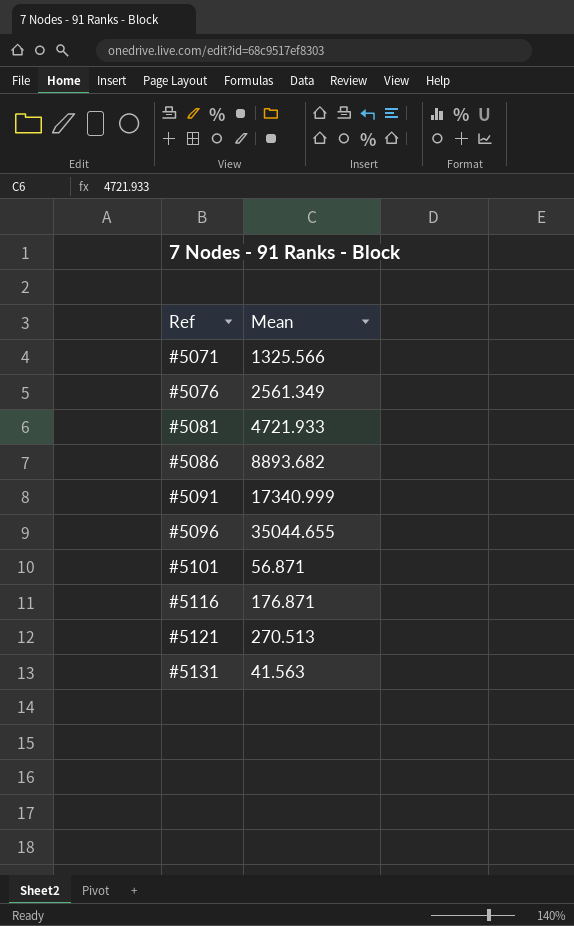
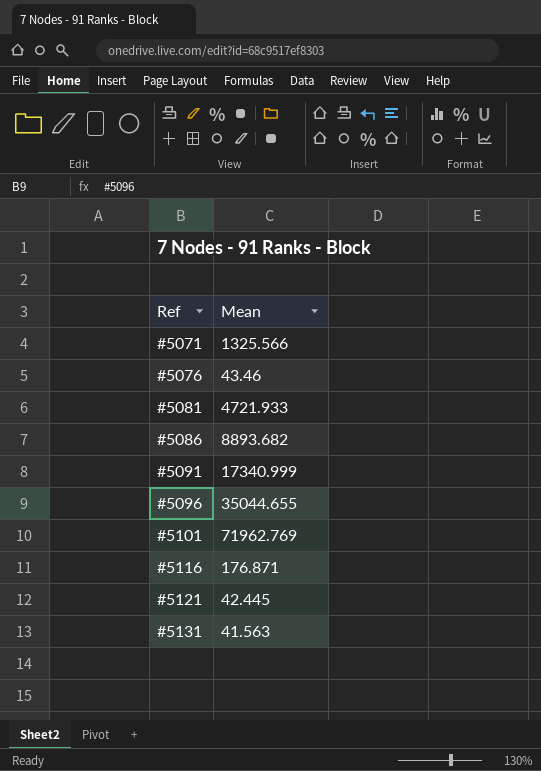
#5076 | Mean: 2561.349 -> 43.46
#5101 | Mean: 56.871 -> 71962.769
#5121 | Mean: 270.513 -> 42.445

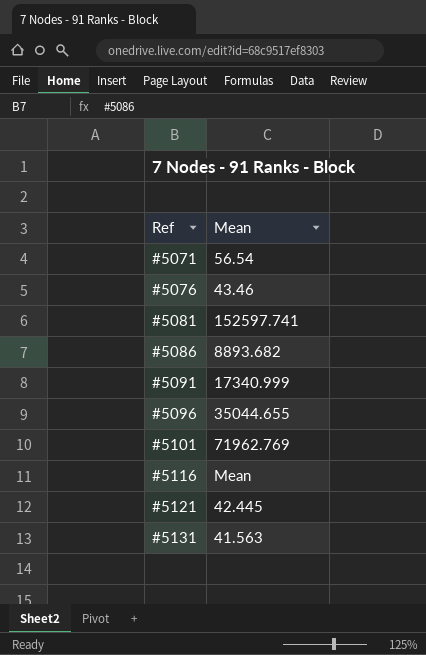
#5071 | Mean: 1325.566 -> 56.54
#5081 | Mean: 4721.933 -> 152597.741
#5116 | Mean: 176.871 -> Mean

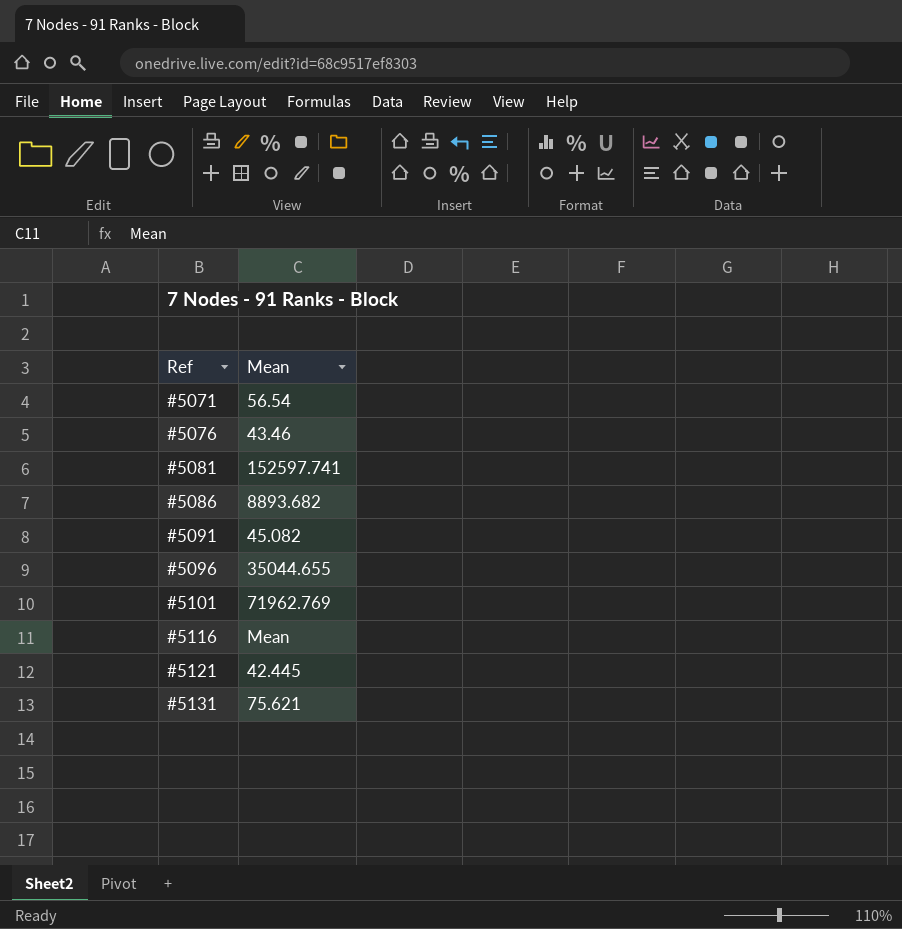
#5091 | Mean: 17340.999 -> 45.082
#5131 | Mean: 41.563 -> 75.621

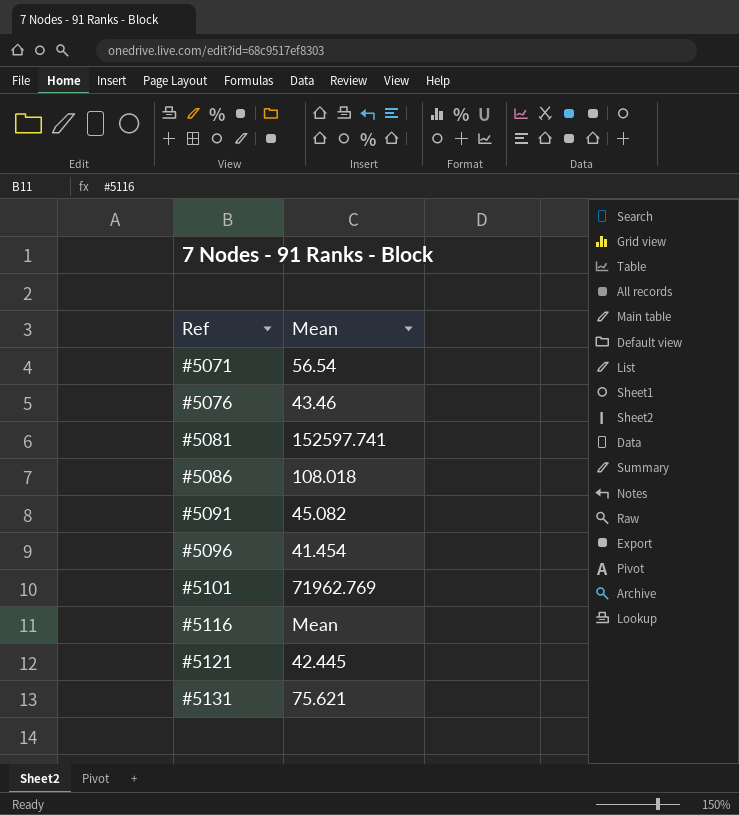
#5086 | Mean: 8893.682 -> 108.018
#5096 | Mean: 35044.655 -> 41.454

